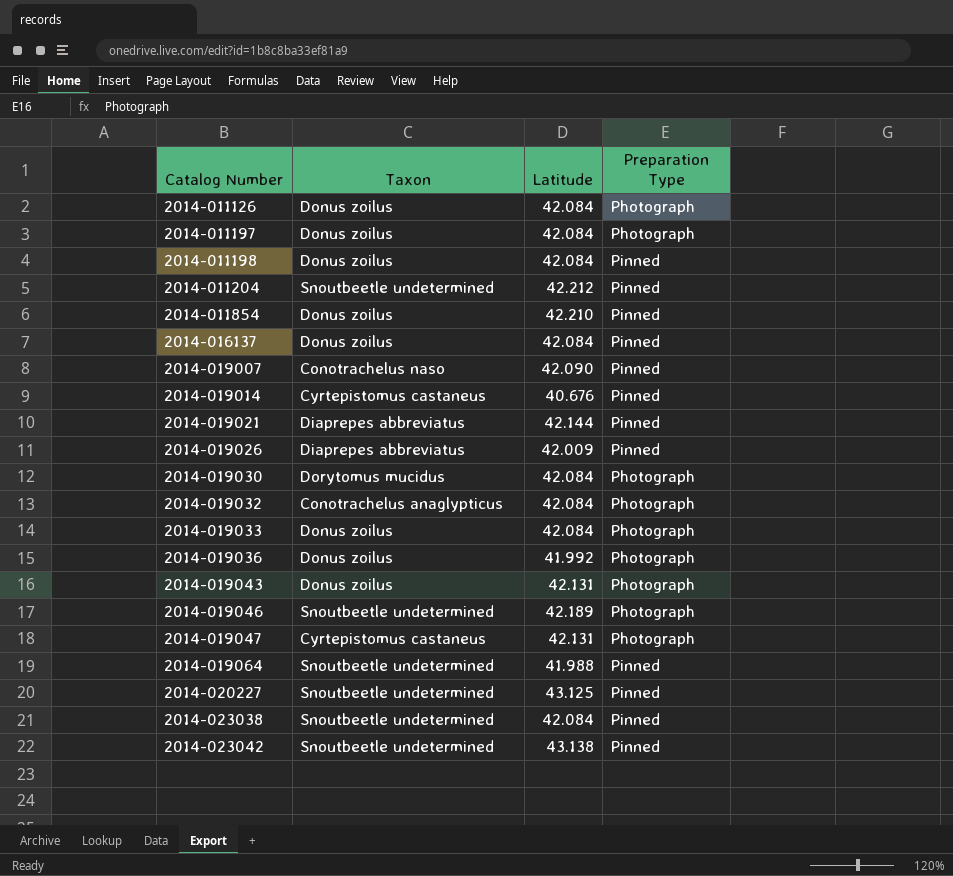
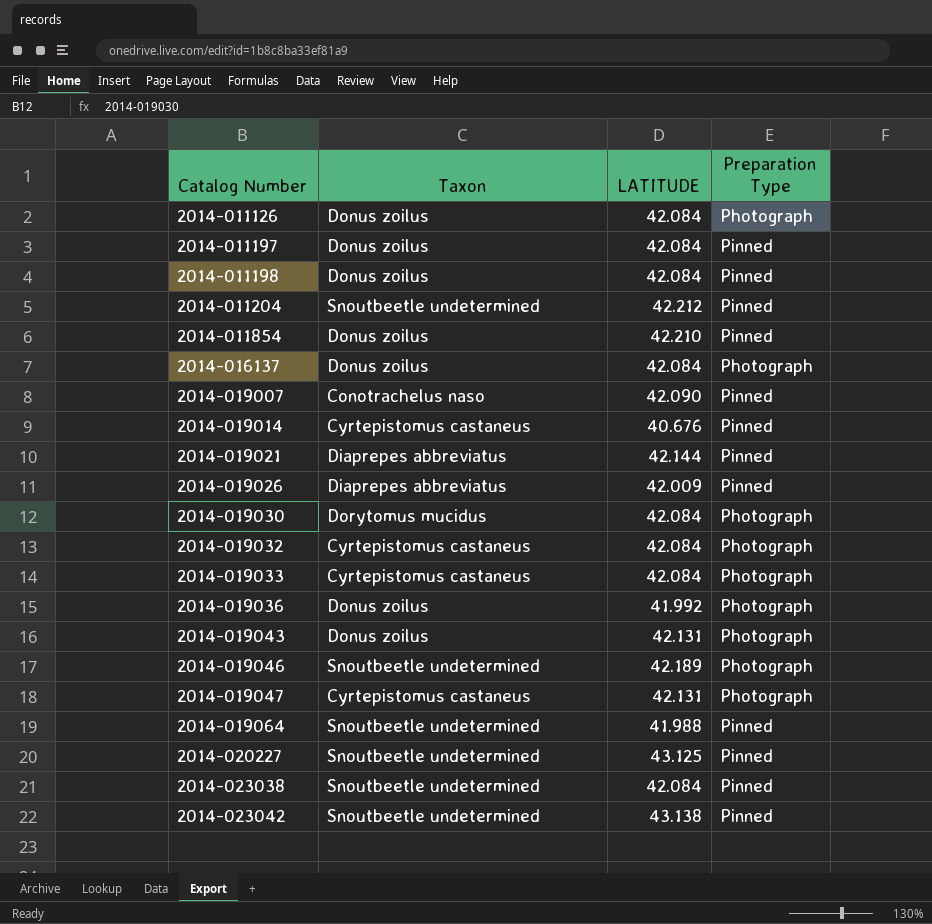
column name: Latitude -> LATITUDE
2014-011197 | Preparation Type: Photograph -> Pinned
2014-016137 | Preparation Type: Pinned -> Photograph
2014-019032 | Taxon: Conotrachelus anaglypticus -> Cyrtepistomus castaneus
2014-019033 | Taxon: Donus zoilus -> Cyrtepistomus castaneus

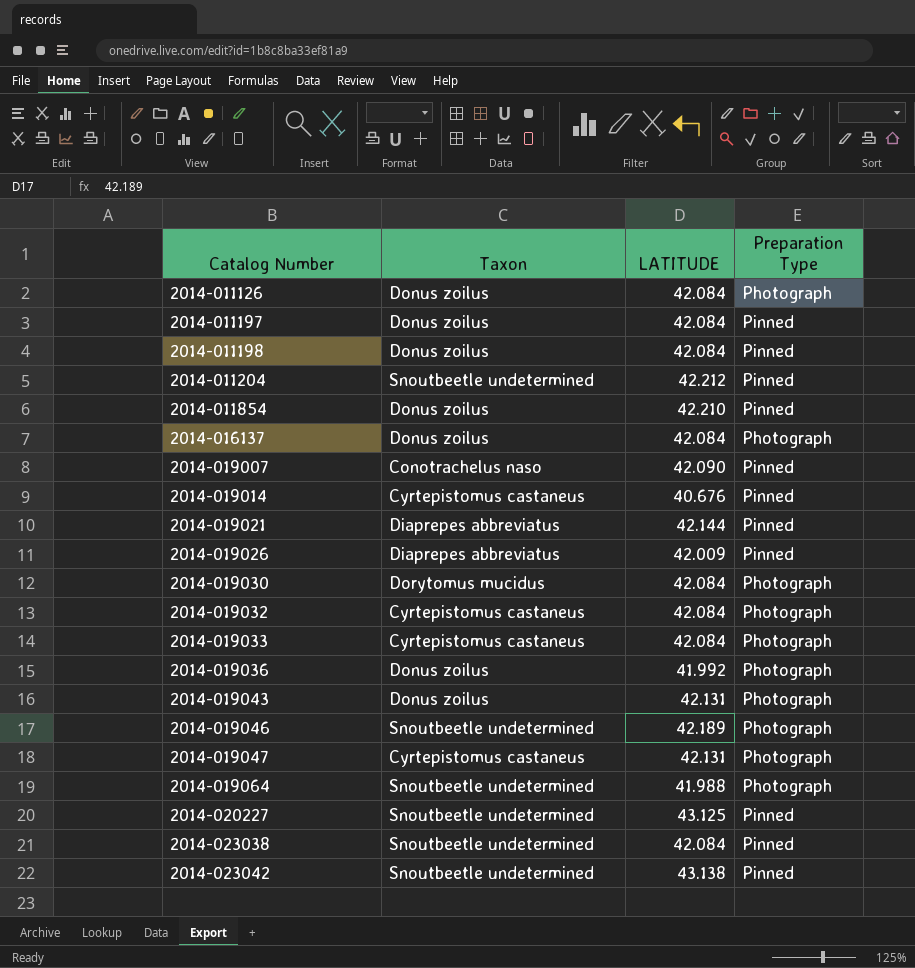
2014-019064 | Preparation Type: Pinned -> Photograph

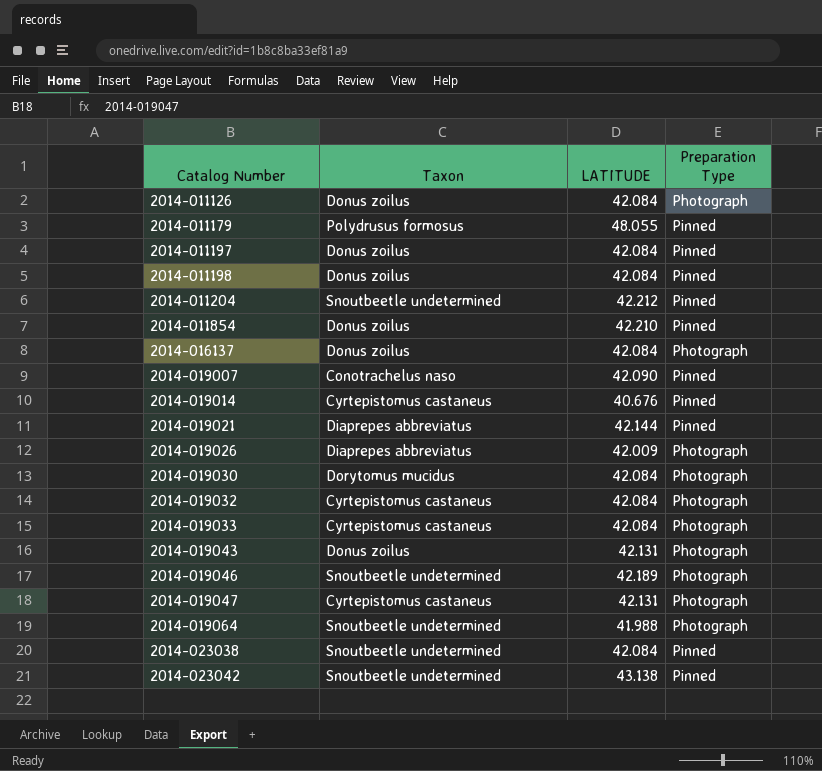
row 2014-019036: Donus zoilus | 41.992 | Photograph -> none
row 2014-020227: Snoutbeetle undetermined | 43.125 | Pinned -> none
row 2014-011179: none -> Polydrusus formosus | 48.055 | Pinned
2014-019026 | Preparation Type: Pinned -> Photograph

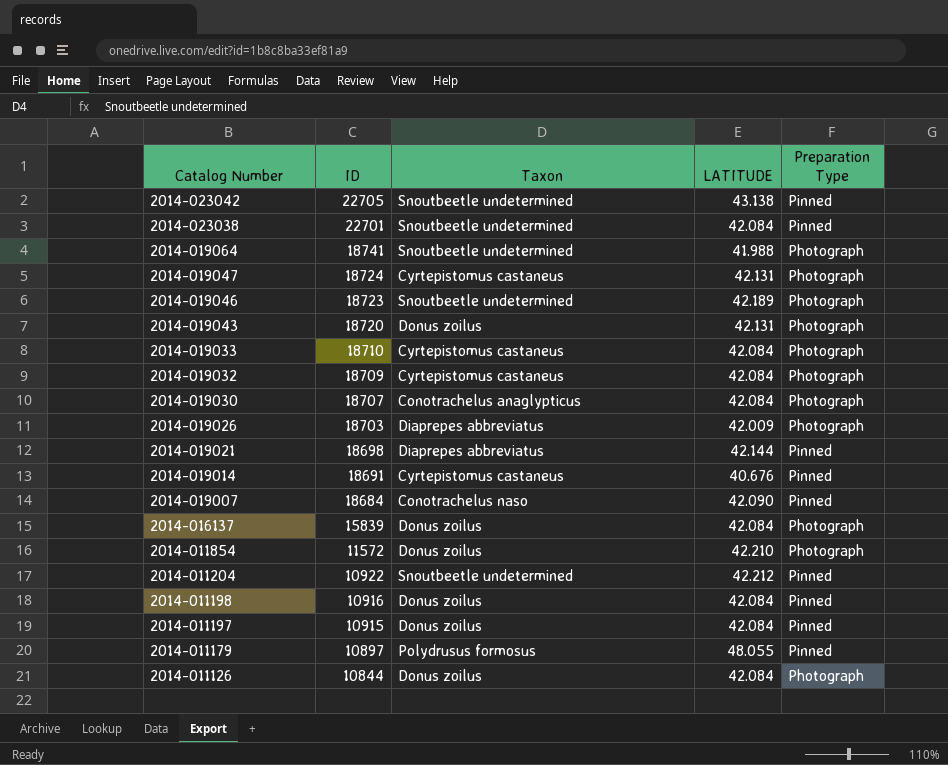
row order: Catalog Number ascending -> Catalog Number descending
column ID | position: none -> 2
2014-019030 | Taxon: Dorytomus mucidus -> Conotrachelus anaglypticus
2014-011854 | Preparation Type: Pinned -> Photograph

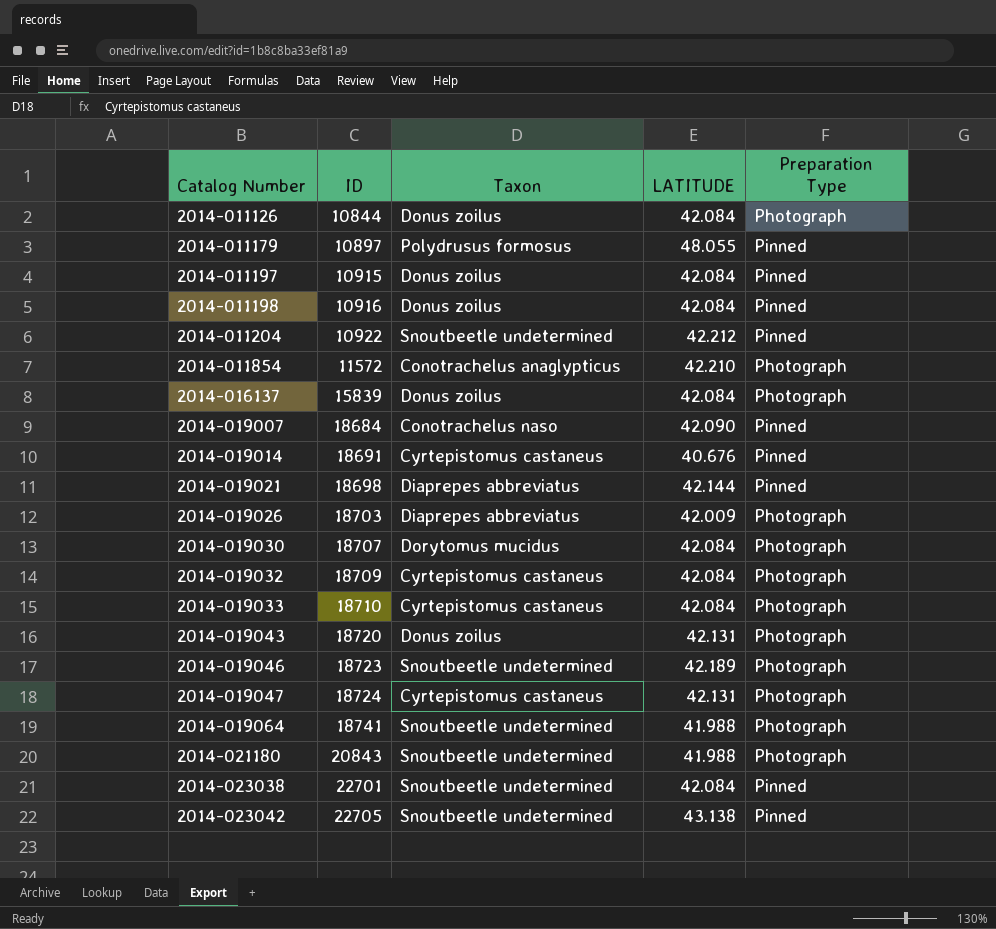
row order: Catalog Number descending -> Catalog Number ascending
2014-011854 | Taxon: Donus zoilus -> Conotrachelus anaglypticus
2014-019030 | Taxon: Conotrachelus anaglypticus -> Dorytomus mucidus
row 2014-021180: none -> 20843 | Snoutbeetle undetermined | 41.988 | Photograph

